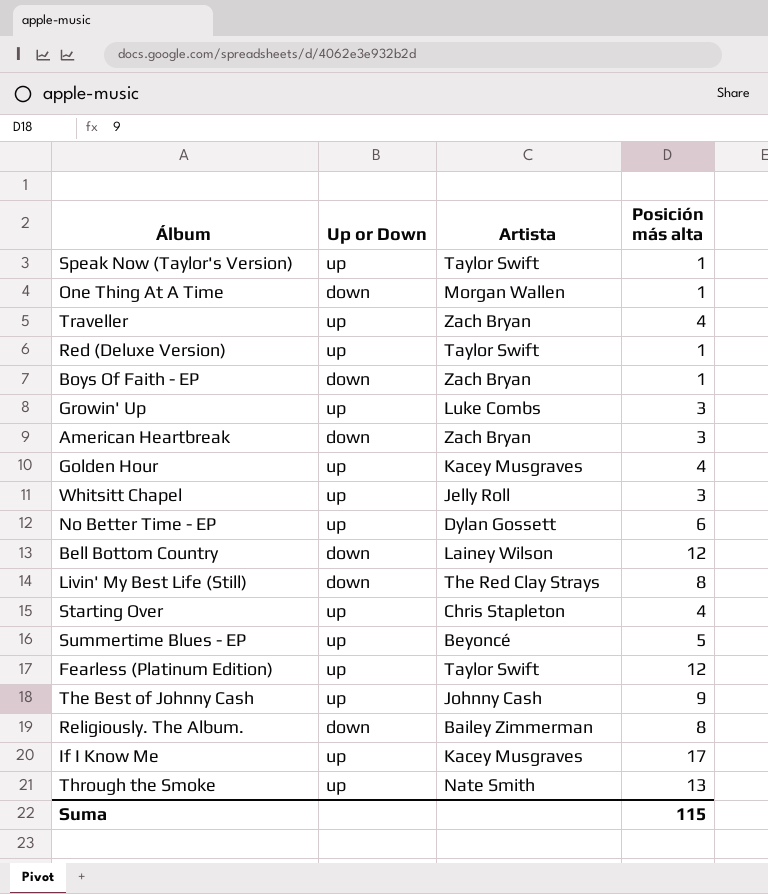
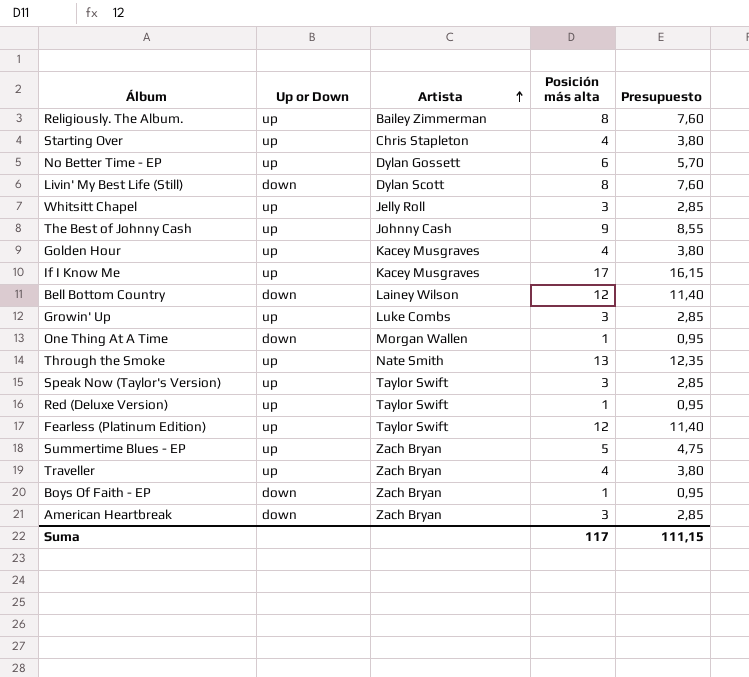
row order: none -> Artista ascending
column Presupuesto | formula: none -> [Posición más alta] * 0,95
Religiously. The Album. | Up or Down: down -> up
Livin' My Best Life (Still) | Artista: The Red Clay Strays -> Dylan Scott
Speak Now (Taylor's Version) | Posición más alta: 1 -> 3
Summertime Blues - EP | Artista: Beyoncé -> Zach Bryan
Suma | Posición más alta: 115 -> 117

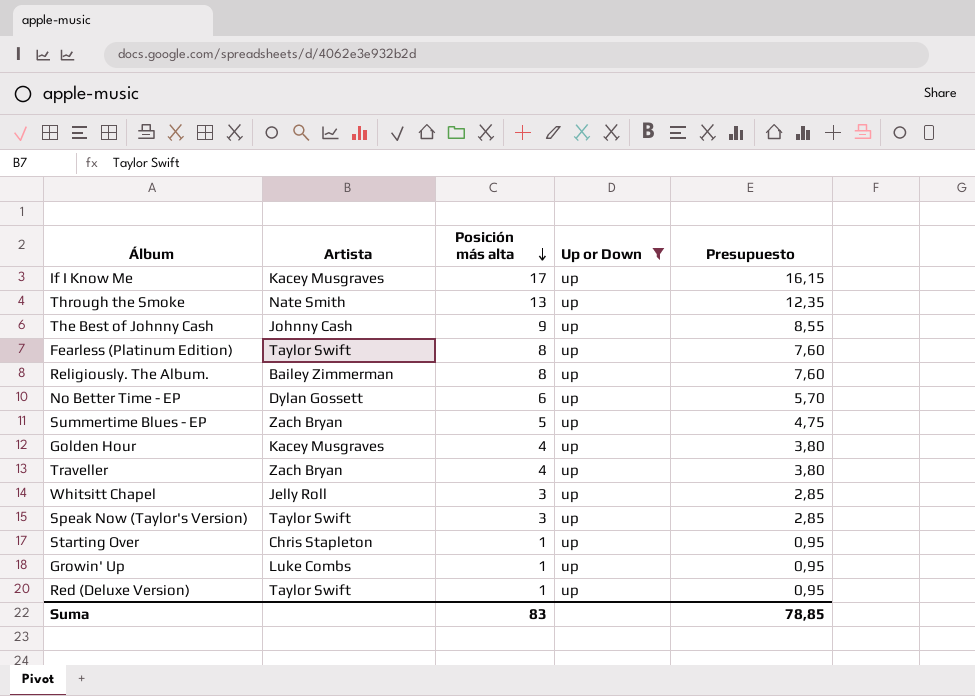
filter: none -> Up or Down = up
row order: Artista ascending -> Posición más alta descending
column Up or Down | position: 2 -> 4
Fearless (Platinum Edition) | Posición más alta: 12 -> 8
Fearless (Platinum Edition) | Presupuesto: 11,40 -> 7,60
Starting Over | Posición más alta: 4 -> 1
Starting Over | Presupuesto: 3,80 -> 0,95
Growin' Up | Posición más alta: 3 -> 1
Growin' Up | Presupuesto: 2,85 -> 0,95
Suma | Posición más alta: 117 -> 83
Suma | Presupuesto: 111,15 -> 78,85

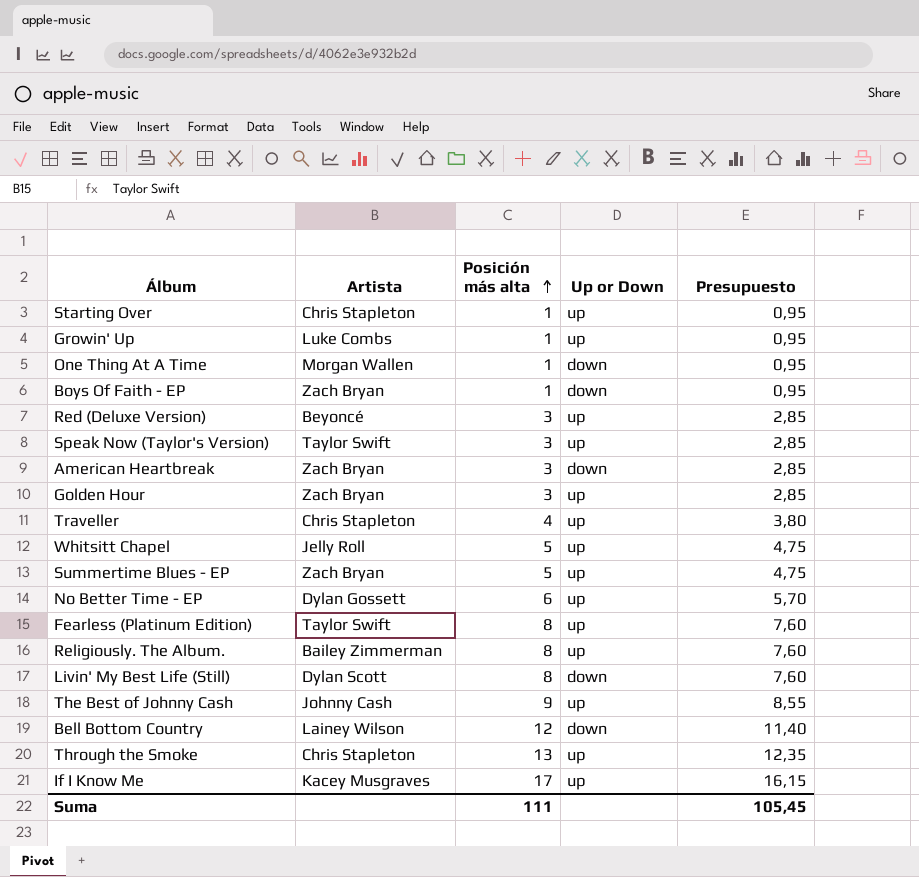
filter: Up or Down = up -> none
row order: Posición más alta descending -> Posición más alta ascending
Red (Deluxe Version) | Artista: Taylor Swift -> Beyoncé
Red (Deluxe Version) | Posición más alta: 1 -> 3
Red (Deluxe Version) | Presupuesto: 0,95 -> 2,85
Golden Hour | Artista: Kacey Musgraves -> Zach Bryan
Golden Hour | Posición más alta: 4 -> 3
Golden Hour | Presupuesto: 3,80 -> 2,85
Traveller | Artista: Zach Bryan -> Chris Stapleton
Whitsitt Chapel | Posición más alta: 3 -> 5
Whitsitt Chapel | Presupuesto: 2,85 -> 4,75
Through the Smoke | Artista: Nate Smith -> Chris Stapleton
Suma | Posición más alta: 83 -> 111
Suma | Presupuesto: 78,85 -> 105,45

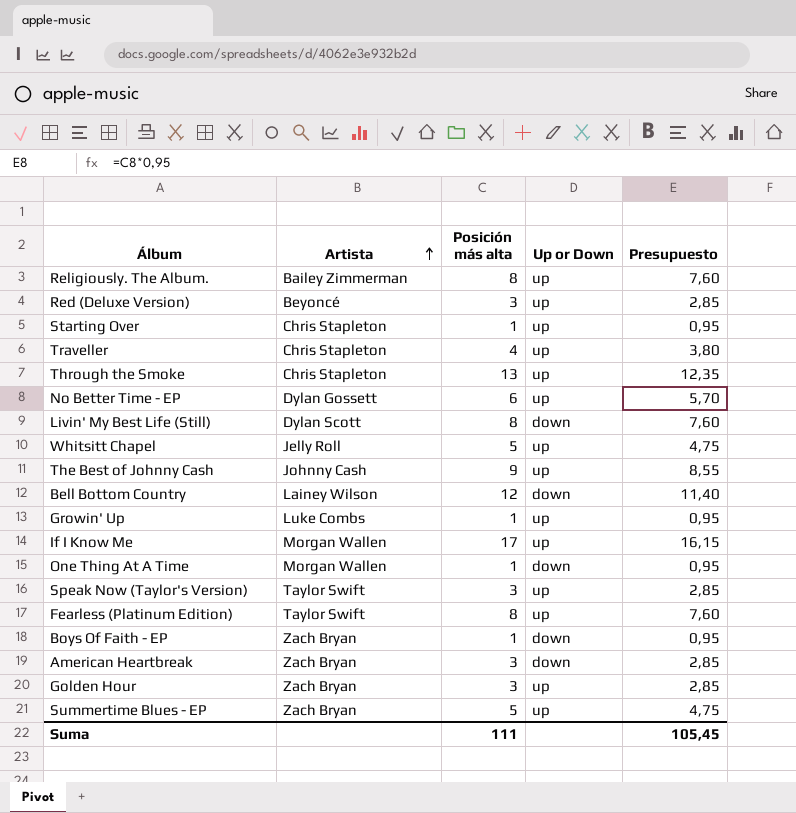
row order: Posición más alta ascending -> Artista ascending
If I Know Me | Artista: Kacey Musgraves -> Morgan Wallen

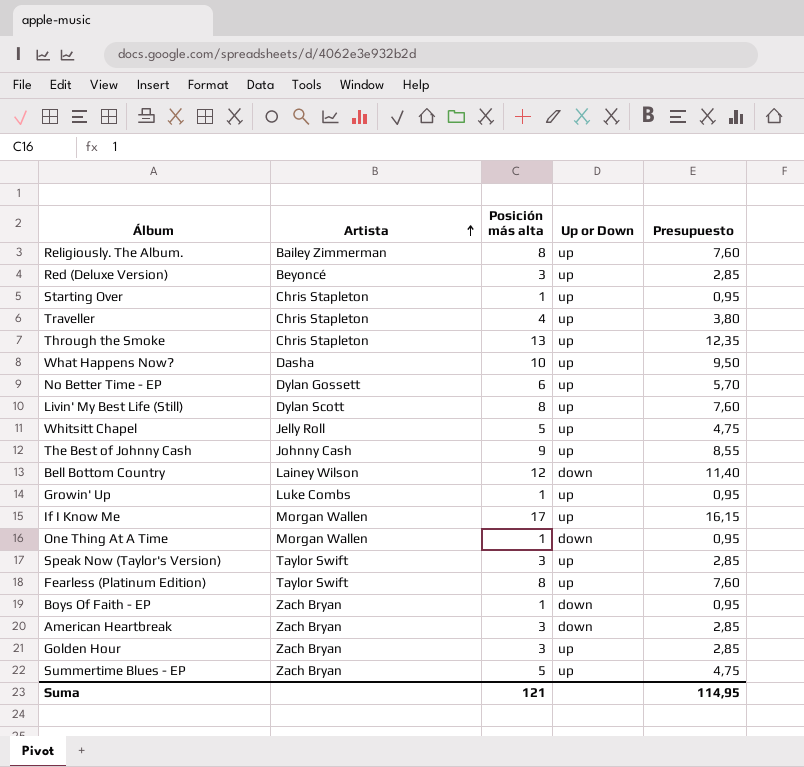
row What Happens Now?: none -> Dasha | 10 | up | 9,50
Livin' My Best Life (Still) | Up or Down: down -> up
Suma | Posición más alta: 111 -> 121
Suma | Presupuesto: 105,45 -> 114,95

